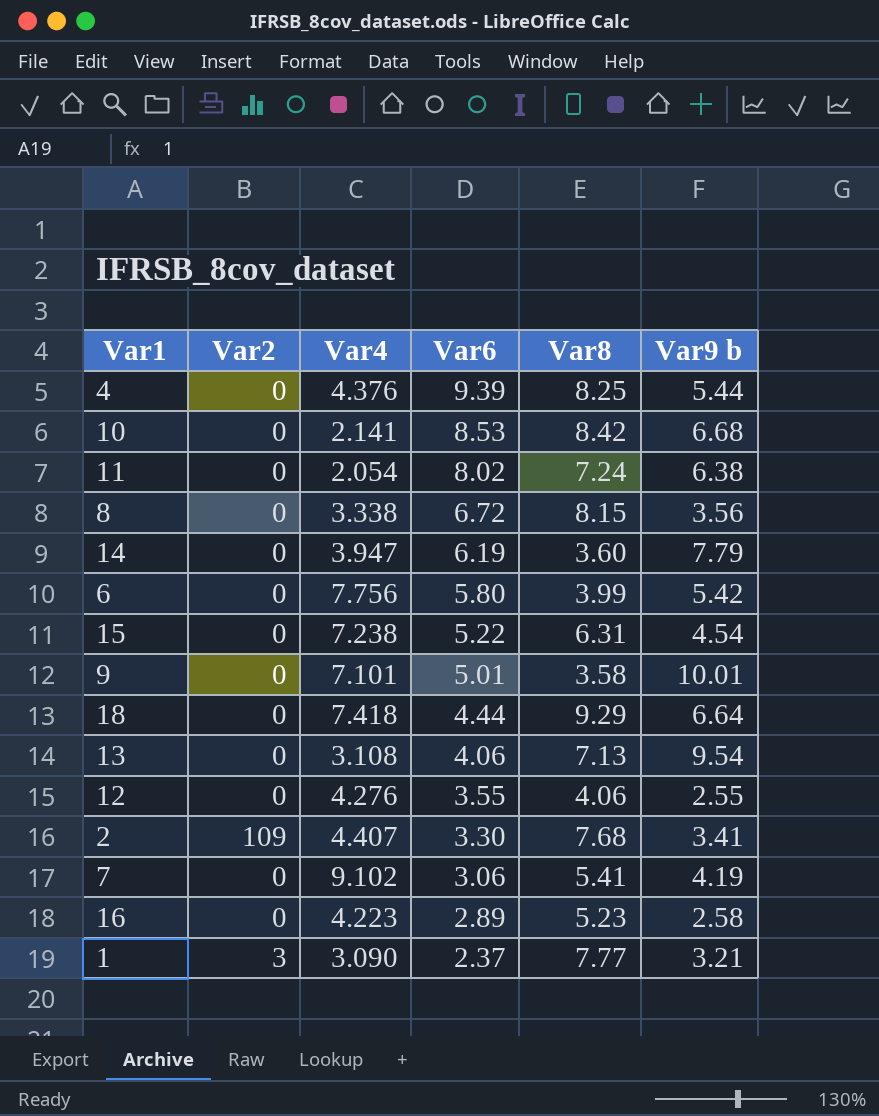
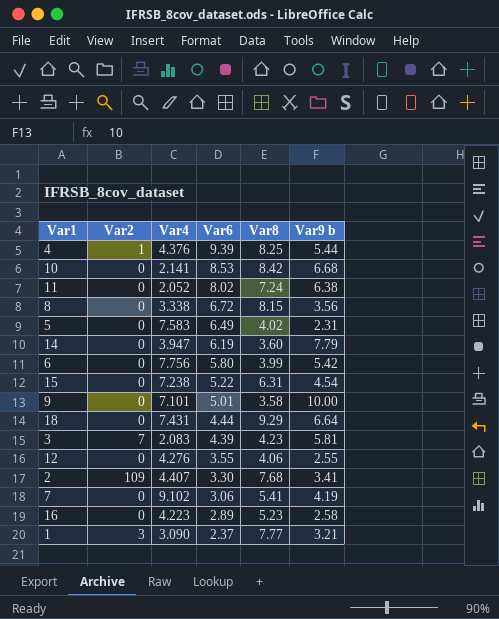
row 13: 0 | 3.108 | 4.06 | 7.13 | 9.54 -> none
4 | Var2: 0 -> 1
11 | Var4: 2.054 -> 2.052
row 5: none -> 0 | 7.583 | 6.49 | 4.02 | 2.31
9 | Var9 b: 10.01 -> 10.00
18 | Var4: 7.418 -> 7.431
row 3: none -> 7 | 2.083 | 4.39 | 4.23 | 5.81

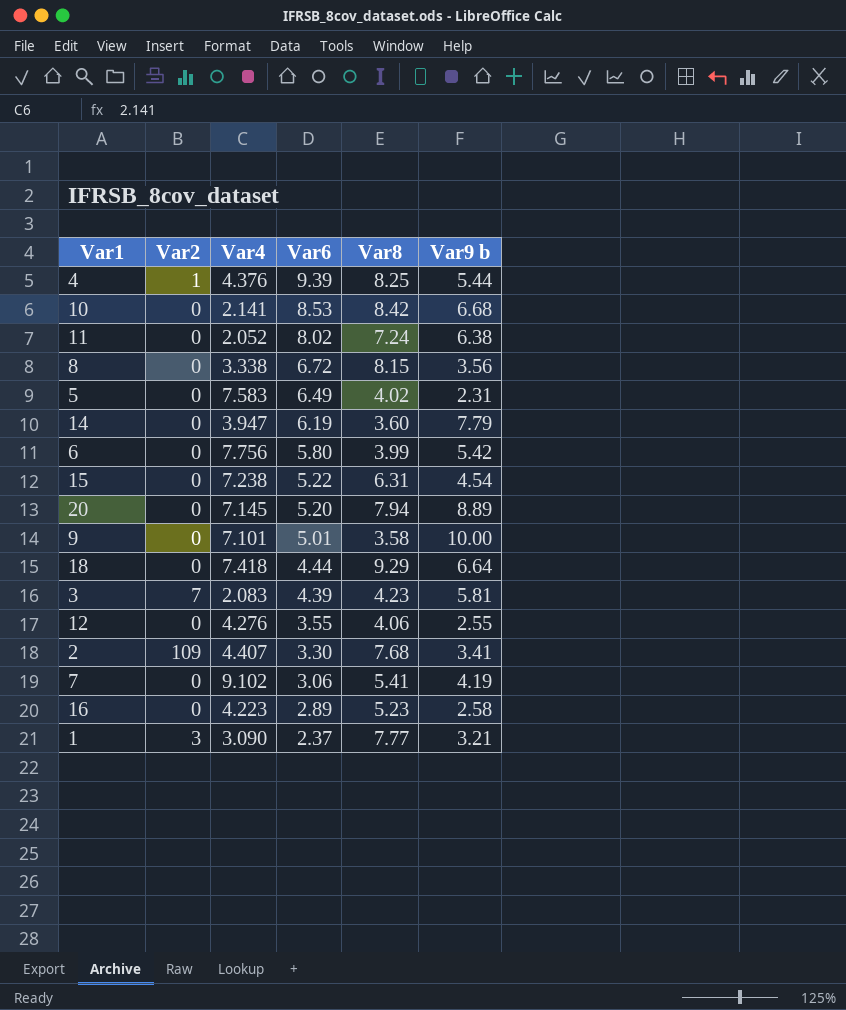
row 20: none -> 0 | 7.145 | 5.20 | 7.94 | 8.89
18 | Var4: 7.431 -> 7.418

